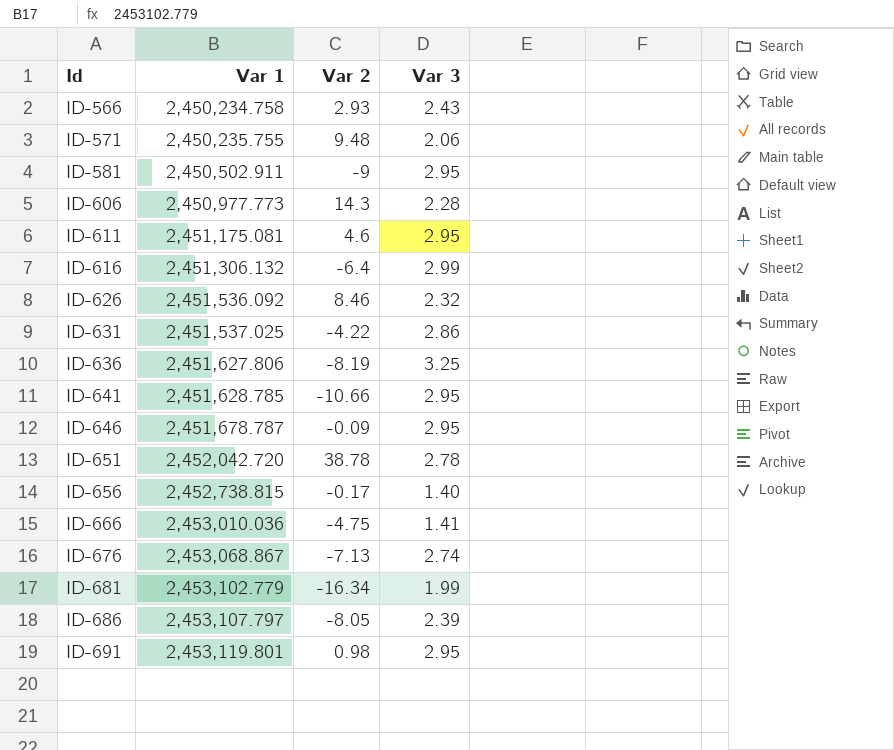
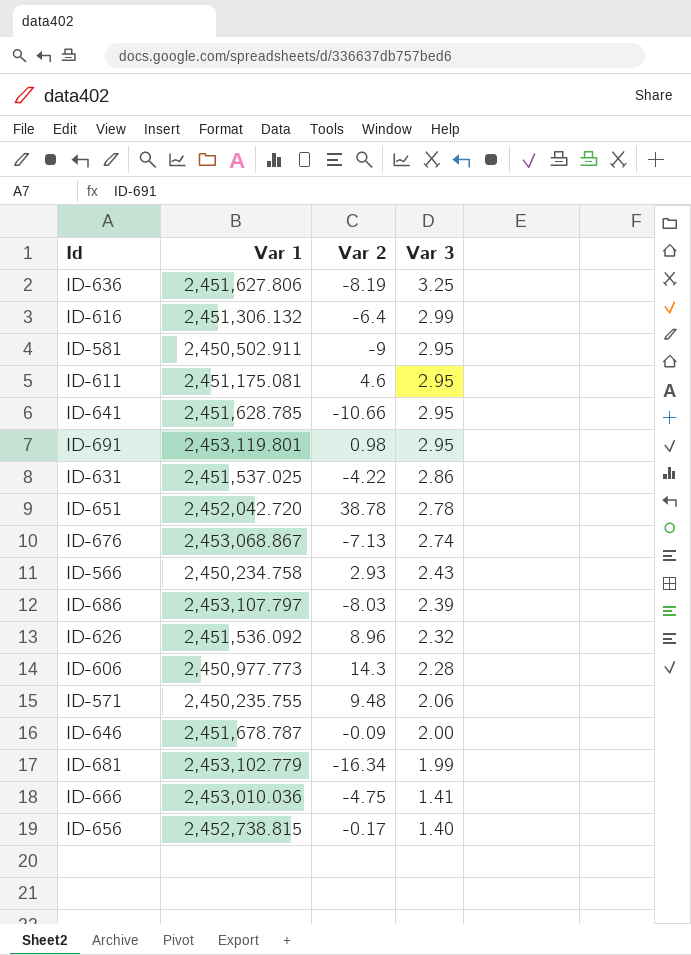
row order: Id ascending -> Var 3 descending
ID-686 | Var 2: -8.05 -> -8.03
ID-626 | Var 2: 8.46 -> 8.96
ID-646 | Var 3: 2.95 -> 2.00

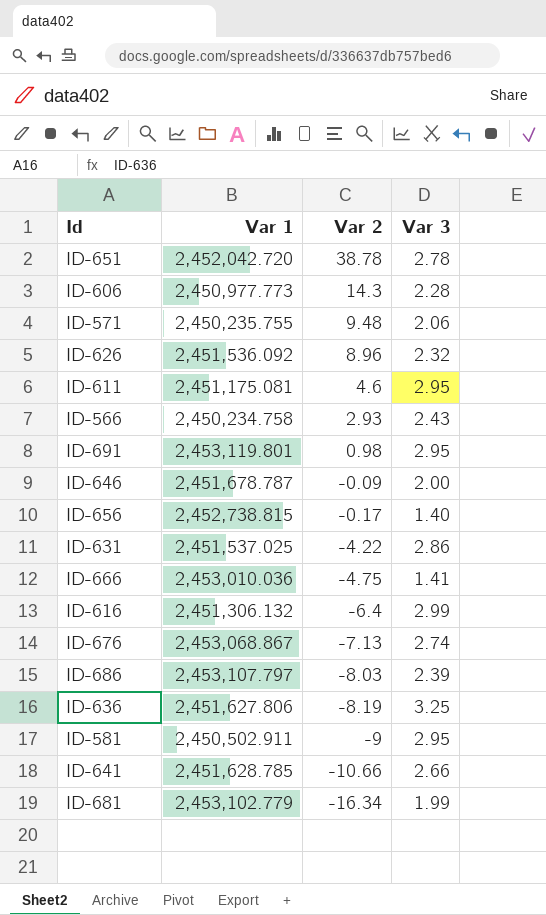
row order: Var 3 descending -> Var 2 descending
ID-641 | Var 3: 2.95 -> 2.66

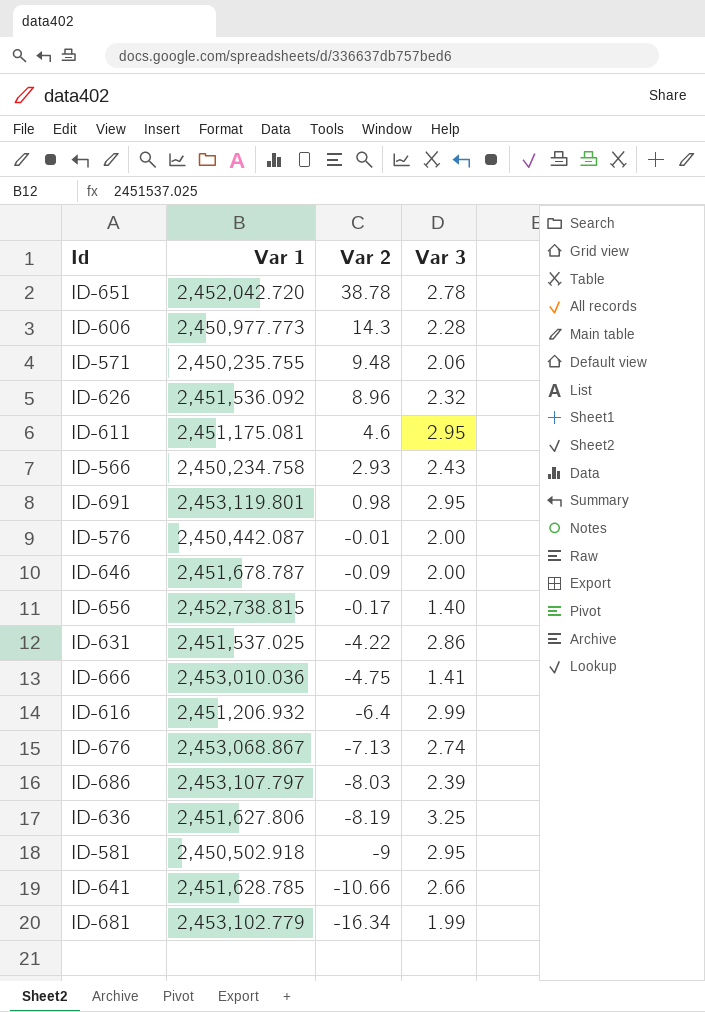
row ID-576: none -> 2,450,442.087 | -0.01 | 2.00
ID-616 | Var 1: 2,451,306.132 -> 2,451,206.932
ID-581 | Var 1: 2,450,502.911 -> 2,450,502.918

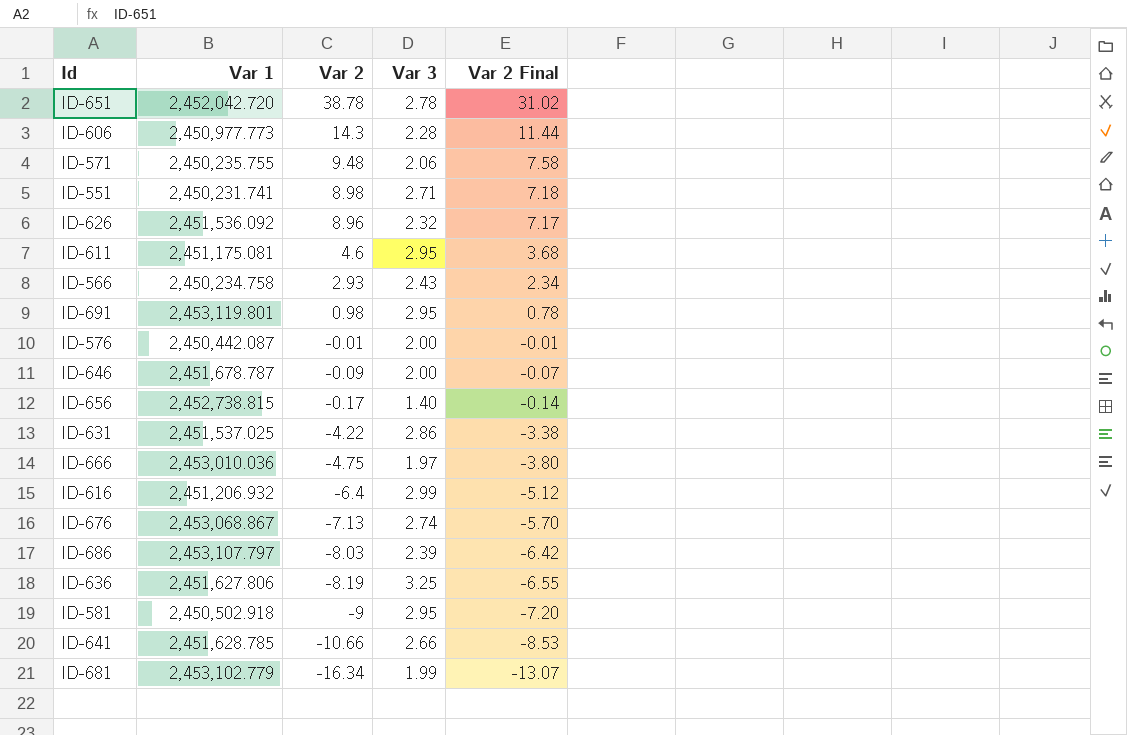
column Var 2 Final | formula: none -> [Var 2] * 0.8
row ID-551: none -> 2,450,231.741 | 8.98 | 2.71 | 7.18
ID-666 | Var 3: 1.41 -> 1.97

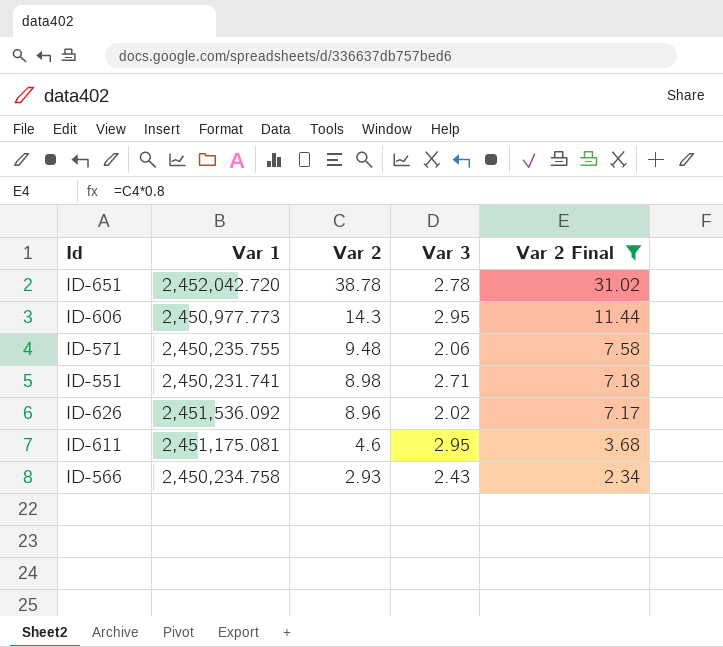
filter: none -> Var 2 Final >= 2.34
ID-606 | Var 3: 2.28 -> 2.95
ID-626 | Var 3: 2.32 -> 2.02

